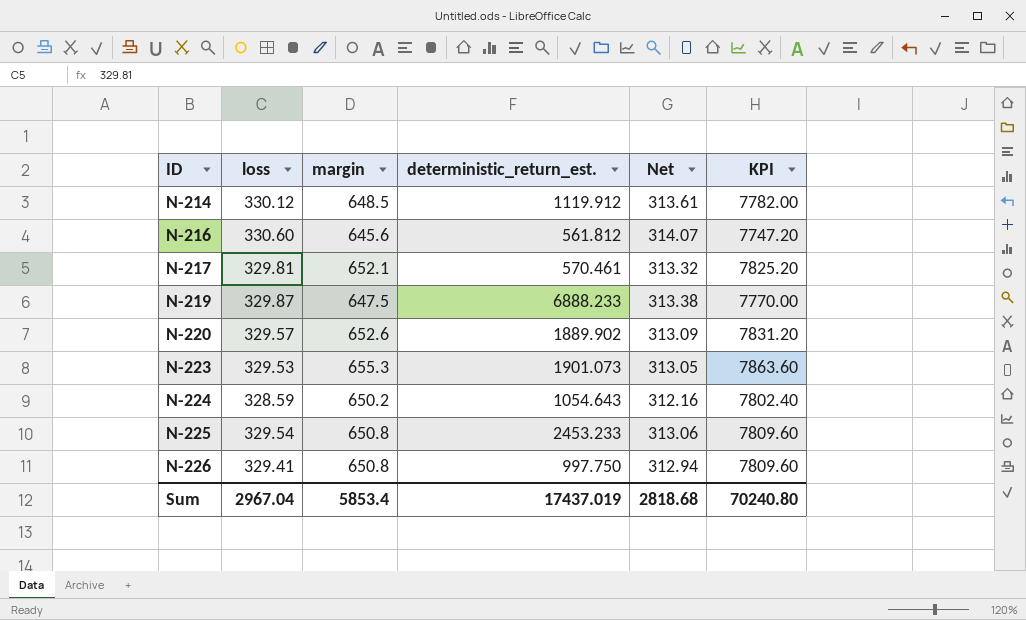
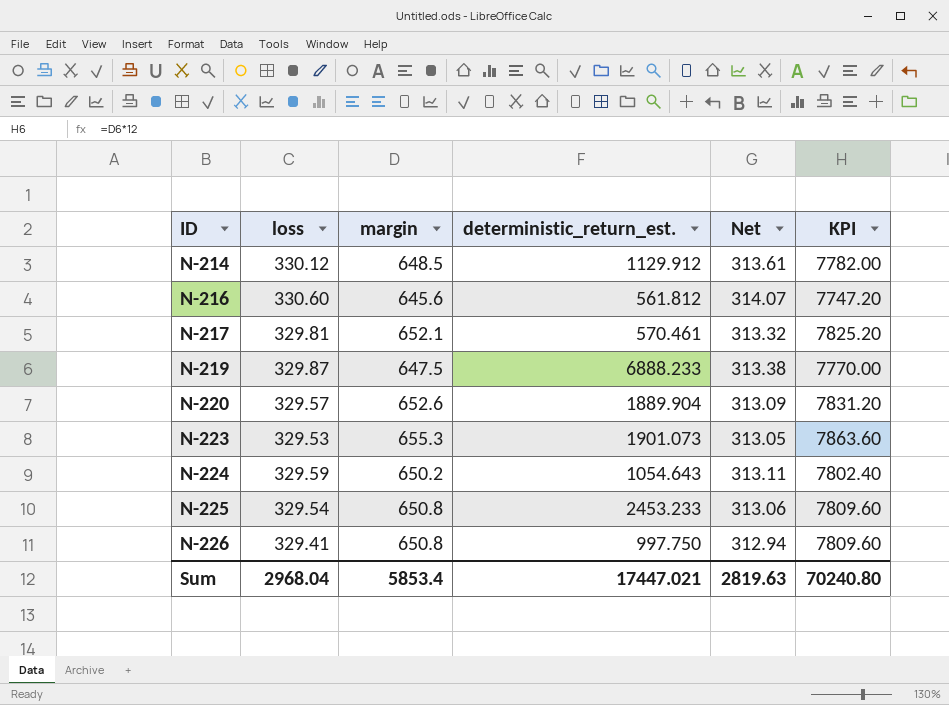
N-214 | deterministic_return_est.: 1119.912 -> 1129.912
N-220 | deterministic_return_est.: 1889.902 -> 1889.904
N-224 | loss: 328.59 -> 329.59
N-224 | Net: 312.16 -> 313.11
Sum | loss: 2967.04 -> 2968.04
Sum | deterministic_return_est.: 17437.019 -> 17447.021
Sum | Net: 2818.68 -> 2819.63

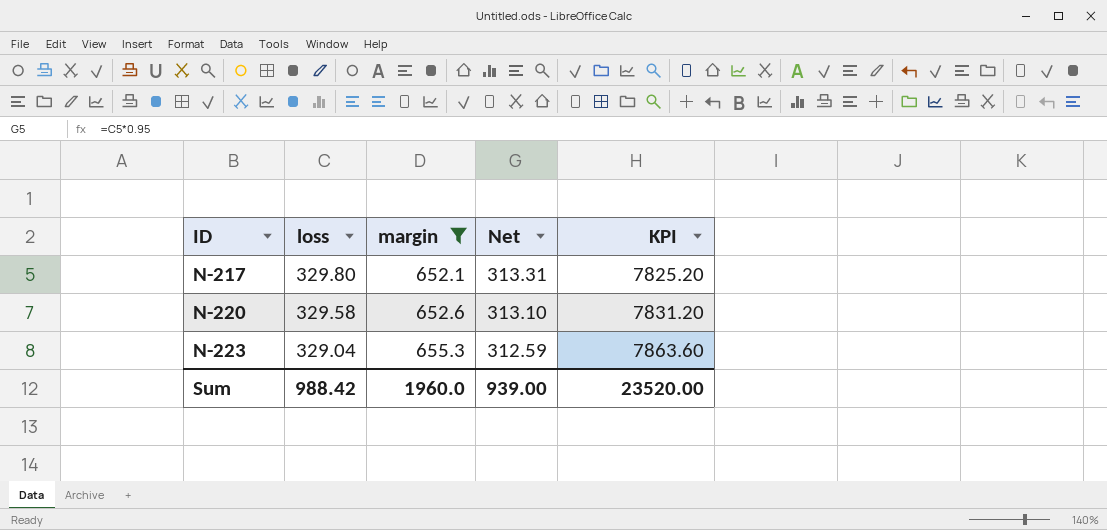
filter: none -> margin >= 652.1
column deterministic_return_est. | position: 4 -> none
N-217 | loss: 329.81 -> 329.80
N-217 | Net: 313.32 -> 313.31
N-220 | loss: 329.57 -> 329.58
N-220 | Net: 313.09 -> 313.10
N-223 | loss: 329.53 -> 329.04
N-223 | Net: 313.05 -> 312.59
Sum | loss: 2968.04 -> 988.42
Sum | margin: 5853.4 -> 1960.0
Sum | Net: 2819.63 -> 939.00
Sum | KPI: 70240.80 -> 23520.00

